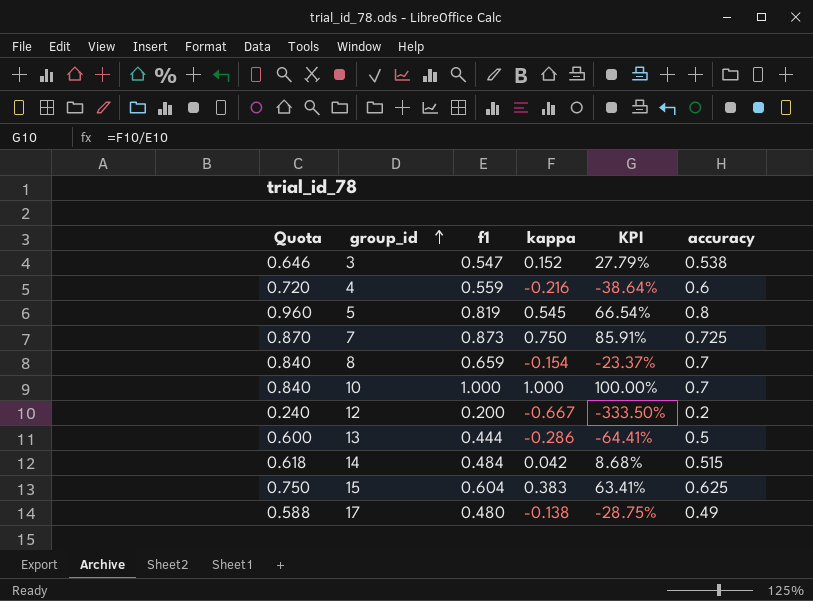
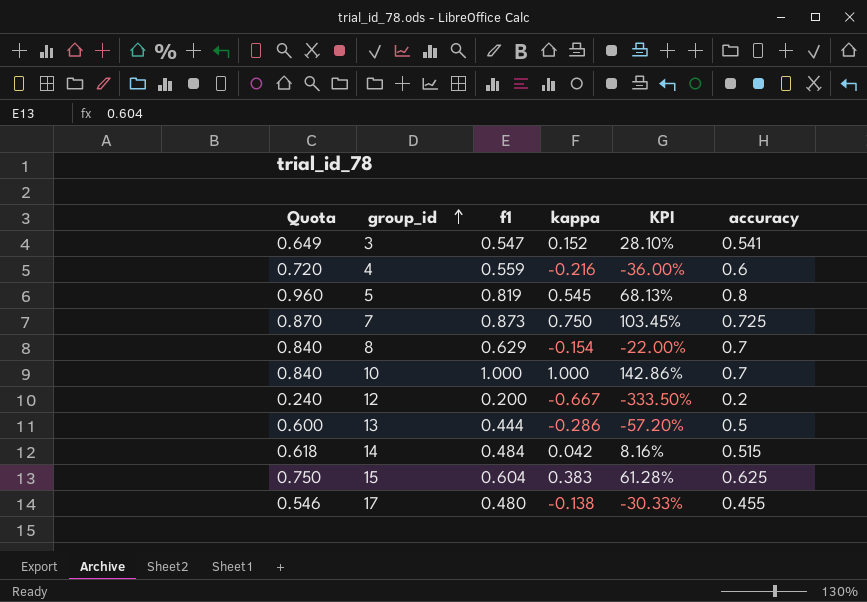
column KPI | formula: [kappa] / [f1] -> [kappa] / [accuracy]
3 | Quota: 0.646 -> 0.649
3 | accuracy: 0.538 -> 0.541
8 | f1: 0.659 -> 0.629
17 | Quota: 0.588 -> 0.546
17 | accuracy: 0.49 -> 0.455

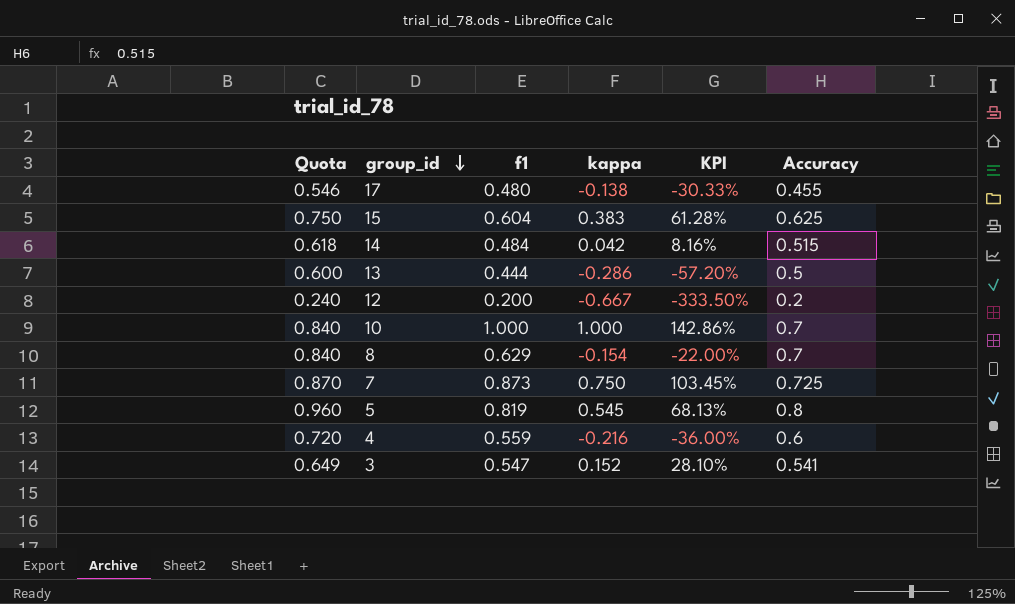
row order: group_id ascending -> group_id descending
column name: accuracy -> Accuracy

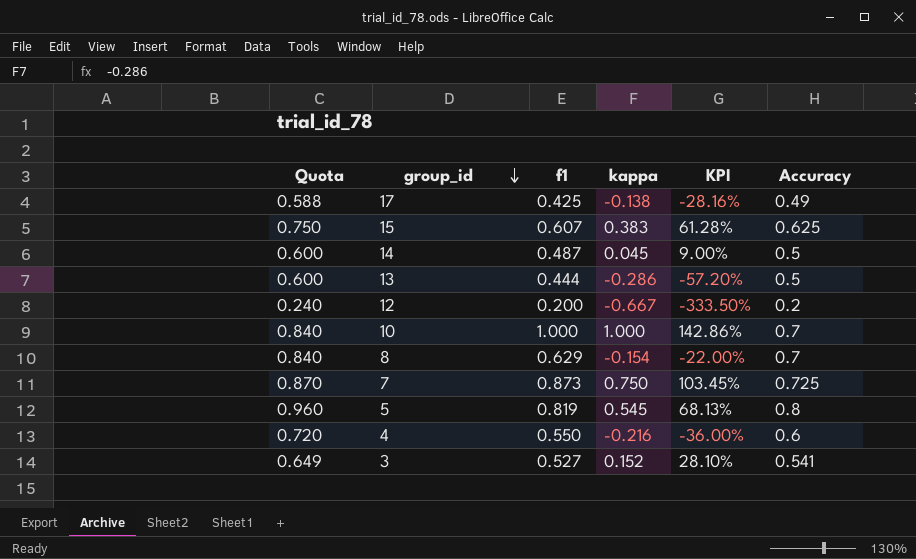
17 | Quota: 0.546 -> 0.588
17 | f1: 0.480 -> 0.425
17 | KPI: -30.33% -> -28.16%
17 | Accuracy: 0.455 -> 0.49
15 | f1: 0.604 -> 0.607
14 | Quota: 0.618 -> 0.600
14 | f1: 0.484 -> 0.487
14 | kappa: 0.042 -> 0.045
14 | KPI: 8.16% -> 9.00%
14 | Accuracy: 0.515 -> 0.5
4 | f1: 0.559 -> 0.550
3 | f1: 0.547 -> 0.527

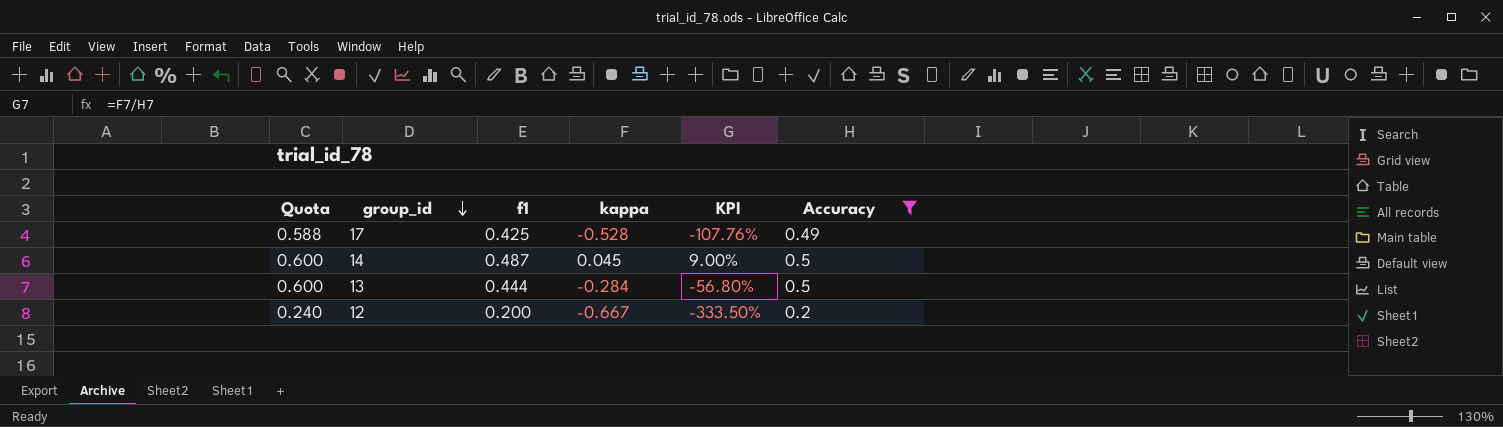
filter: none -> Accuracy <= 0.5
17 | kappa: -0.138 -> -0.528
17 | KPI: -28.16% -> -107.76%
13 | kappa: -0.286 -> -0.284
13 | KPI: -57.20% -> -56.80%

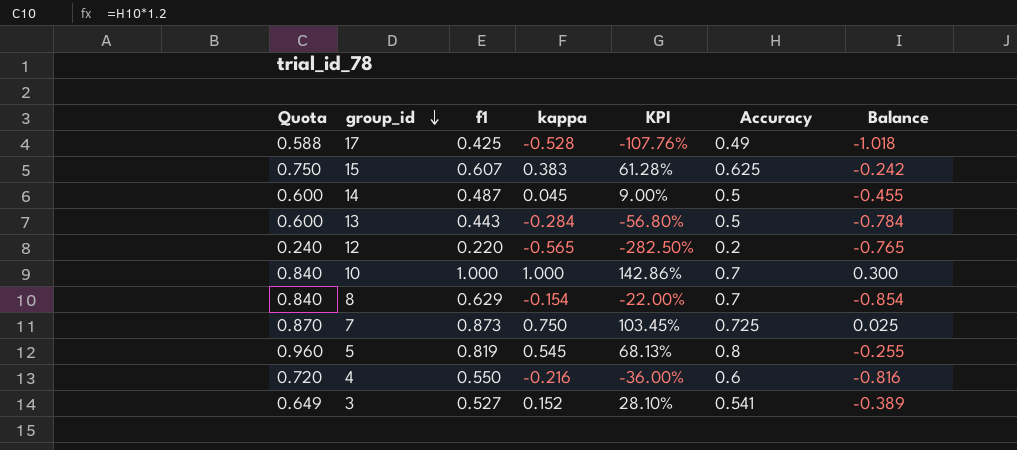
filter: Accuracy <= 0.5 -> none
column Balance | formula: none -> [kappa] - [Accuracy]
13 | f1: 0.444 -> 0.443
12 | f1: 0.200 -> 0.220
12 | kappa: -0.667 -> -0.565
12 | KPI: -333.50% -> -282.50%

